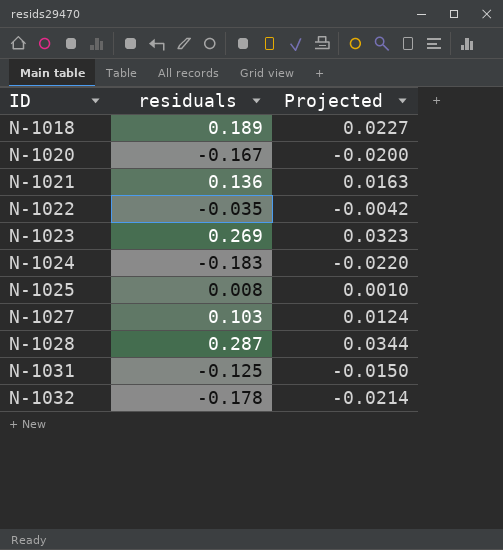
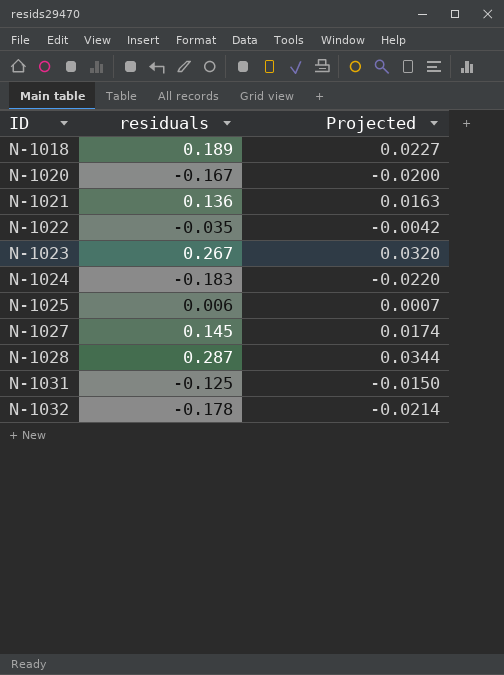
N-1023 | residuals: 0.269 -> 0.267
N-1023 | Projected: 0.0323 -> 0.0320
N-1025 | residuals: 0.008 -> 0.006
N-1025 | Projected: 0.0010 -> 0.0007
N-1027 | residuals: 0.103 -> 0.145
N-1027 | Projected: 0.0124 -> 0.0174

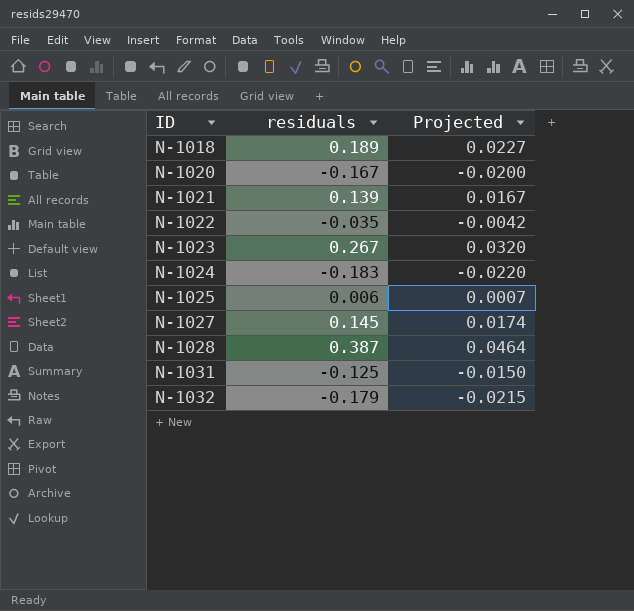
N-1021 | residuals: 0.136 -> 0.139
N-1021 | Projected: 0.0163 -> 0.0167
N-1028 | residuals: 0.287 -> 0.387
N-1028 | Projected: 0.0344 -> 0.0464
N-1032 | residuals: -0.178 -> -0.179
N-1032 | Projected: -0.0214 -> -0.0215

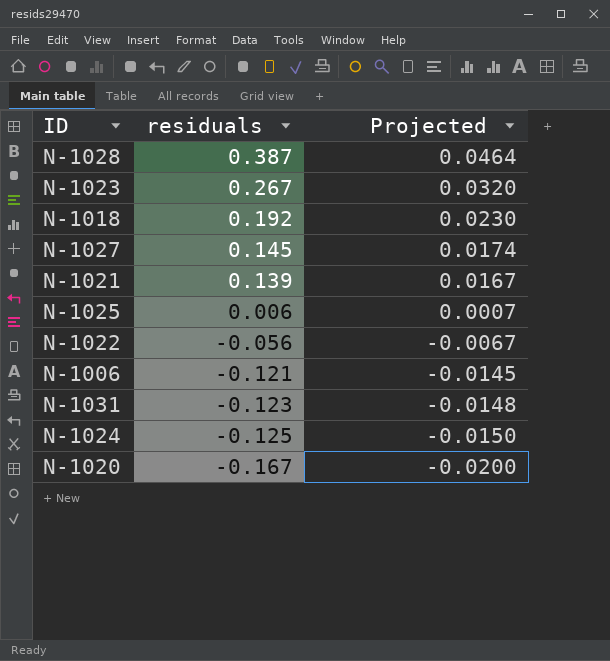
row order: ID ascending -> residuals descending
row N-1032: -0.179 | -0.0215 -> none
N-1018 | residuals: 0.189 -> 0.192
N-1018 | Projected: 0.0227 -> 0.0230
N-1022 | residuals: -0.035 -> -0.056
N-1022 | Projected: -0.0042 -> -0.0067
row N-1006: none -> -0.121 | -0.0145
N-1031 | residuals: -0.125 -> -0.123
N-1031 | Projected: -0.0150 -> -0.0148
N-1024 | residuals: -0.183 -> -0.125
N-1024 | Projected: -0.0220 -> -0.0150

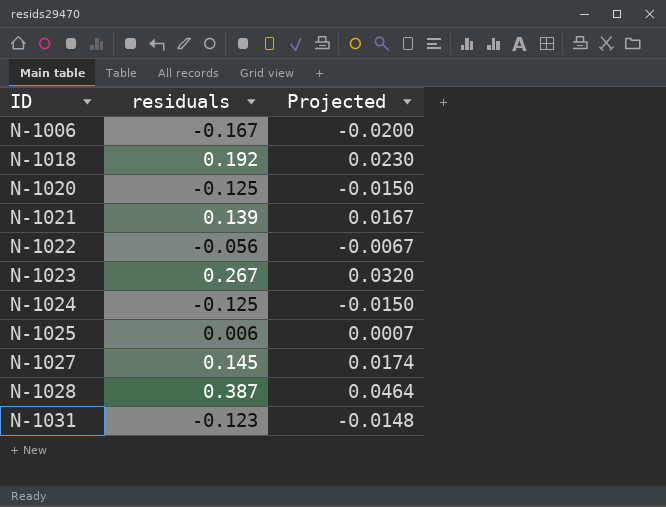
row order: residuals descending -> ID ascending
N-1006 | residuals: -0.121 -> -0.167
N-1006 | Projected: -0.0145 -> -0.0200
N-1020 | residuals: -0.167 -> -0.125
N-1020 | Projected: -0.0200 -> -0.0150

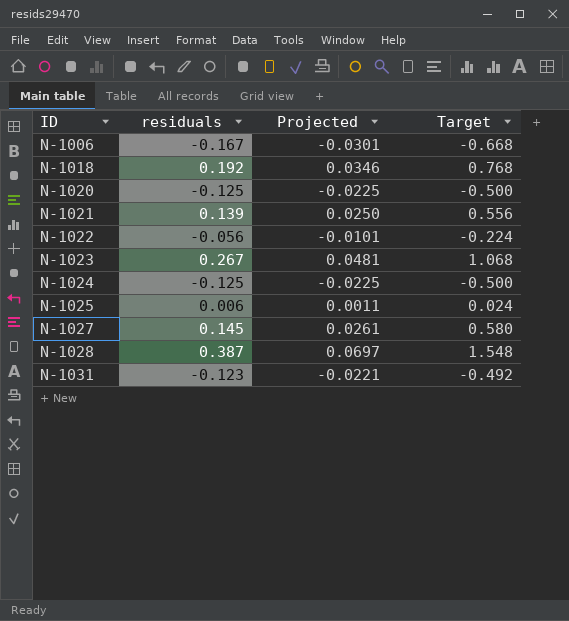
column Projected | formula: [residuals] * 0.12 -> [residuals] * 0.18
column Target | formula: none -> [residuals] * 4

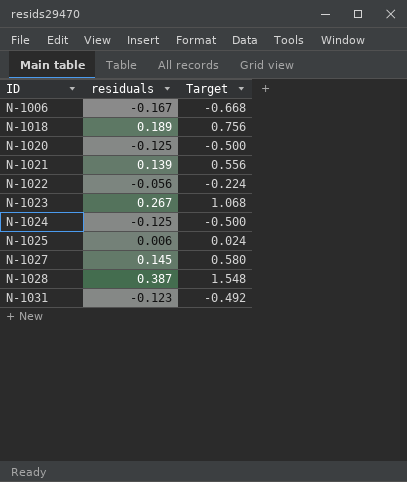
column Projected | formula: [residuals] * 0.18 -> none
N-1018 | residuals: 0.192 -> 0.189
N-1018 | Target: 0.768 -> 0.756

